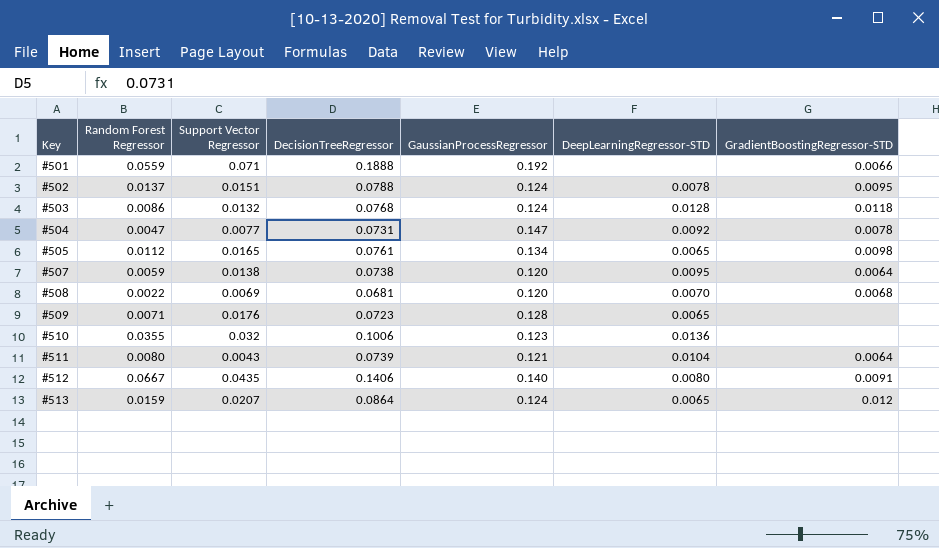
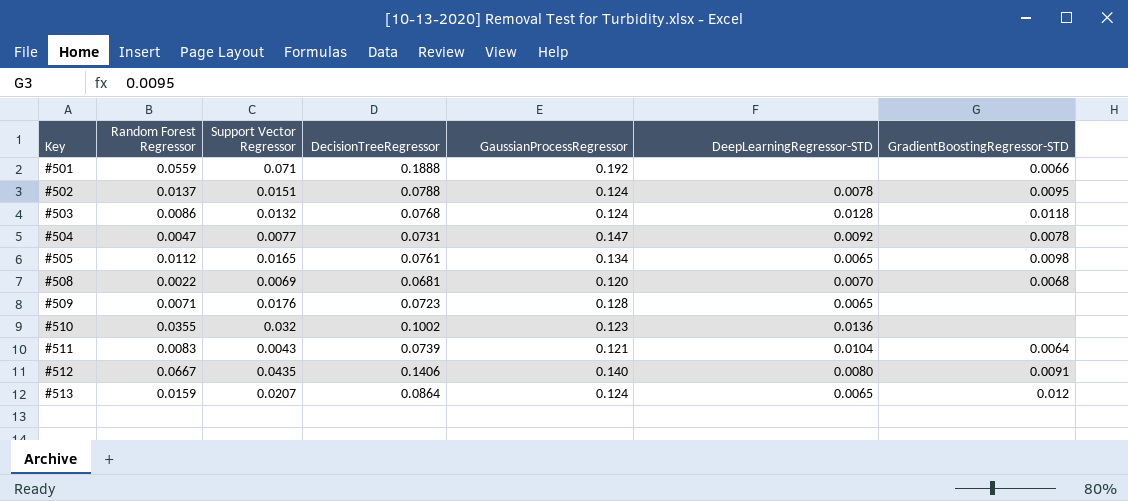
row #507: 0.0059 | 0.0138 | 0.0738 | 0.120 | 0.0095 | 0.0064 -> none
#510 | DecisionTreeRegressor: 0.1006 -> 0.1002
#511 | Random Forest Regressor: 0.0080 -> 0.0083

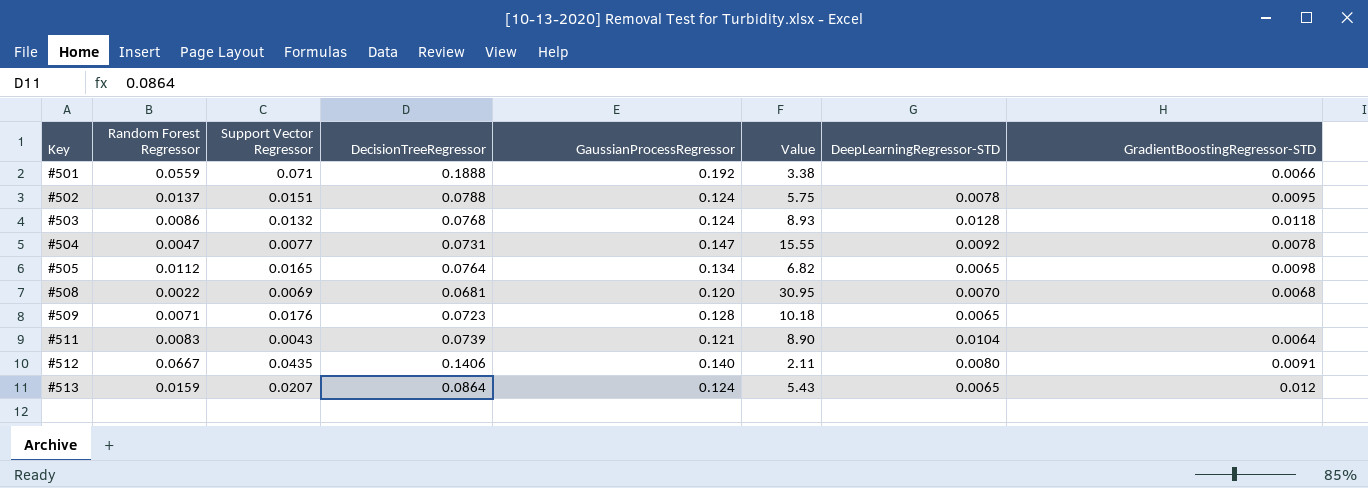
column Value | formula: none -> [DecisionTreeRegressor] / [Random Forest Regressor]
row #510: 0.0355 | 0.032 | 0.1002 | 0.123 | 0.0136 | none -> none
#505 | DecisionTreeRegressor: 0.0761 -> 0.0764

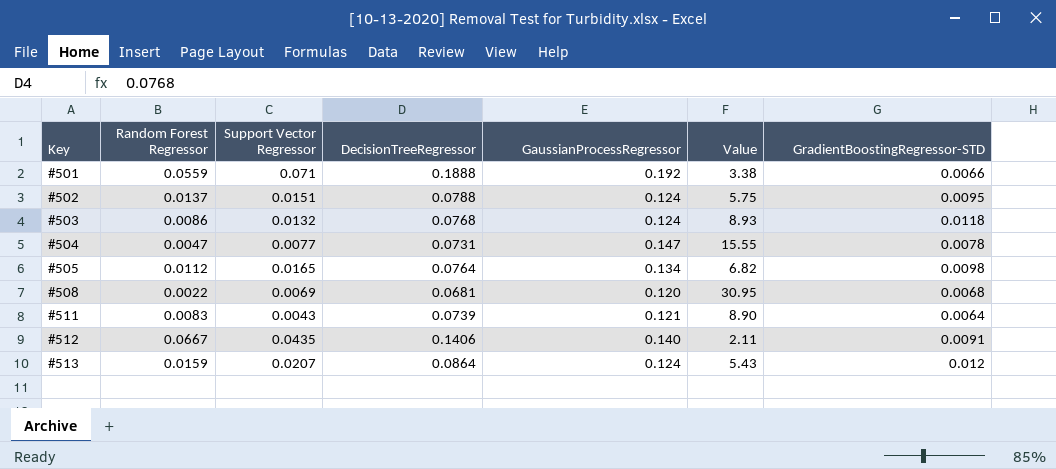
column DeepLearningRegressor-STD | position: 7 -> none
row #509: 0.0071 | 0.0176 | 0.0723 | 0.128 | 10.18 | 0.0065 | none -> none

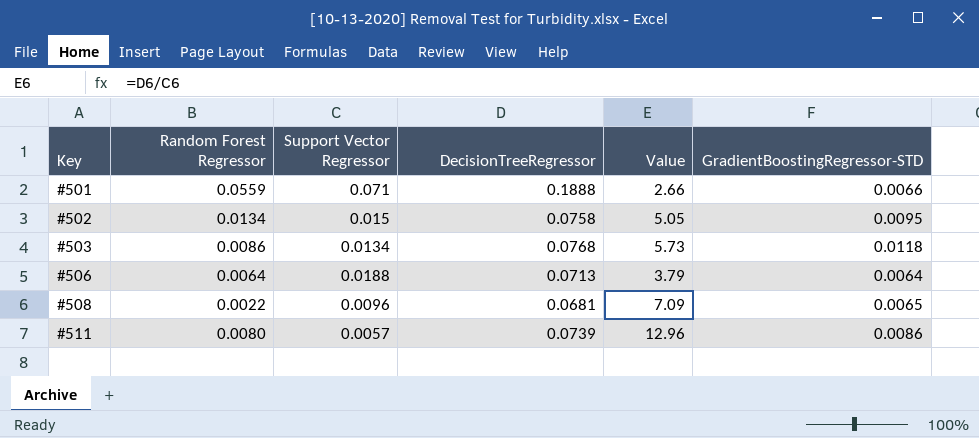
column GaussianProcessRegressor | position: 5 -> none
column Value | formula: [DecisionTreeRegressor] / [Random Forest Regressor] -> [DecisionTreeRegressor] / [Support Vector Regressor]
row #504: 0.0047 | 0.0077 | 0.0731 | 0.147 | 15.55 | 0.0078 -> none
row #505: 0.0112 | 0.0165 | 0.0764 | 0.134 | 6.82 | 0.0098 -> none
row #512: 0.0667 | 0.0435 | 0.1406 | 0.140 | 2.11 | 0.0091 -> none
row #513: 0.0159 | 0.0207 | 0.0864 | 0.124 | 5.43 | 0.012 -> none
#502 | Random Forest Regressor: 0.0137 -> 0.0134
#502 | Support Vector Regressor: 0.0151 -> 0.015
#502 | DecisionTreeRegressor: 0.0788 -> 0.0758
#503 | Support Vector Regressor: 0.0132 -> 0.0134
row #506: none -> 0.0064 | 0.0188 | 0.0713 | 3.79 | 0.0064
#508 | Support Vector Regressor: 0.0069 -> 0.0096
#508 | GradientBoostingRegressor-STD: 0.0068 -> 0.0065
#511 | Random Forest Regressor: 0.0083 -> 0.0080
#511 | Support Vector Regressor: 0.0043 -> 0.0057
#511 | GradientBoostingRegressor-STD: 0.0064 -> 0.0086

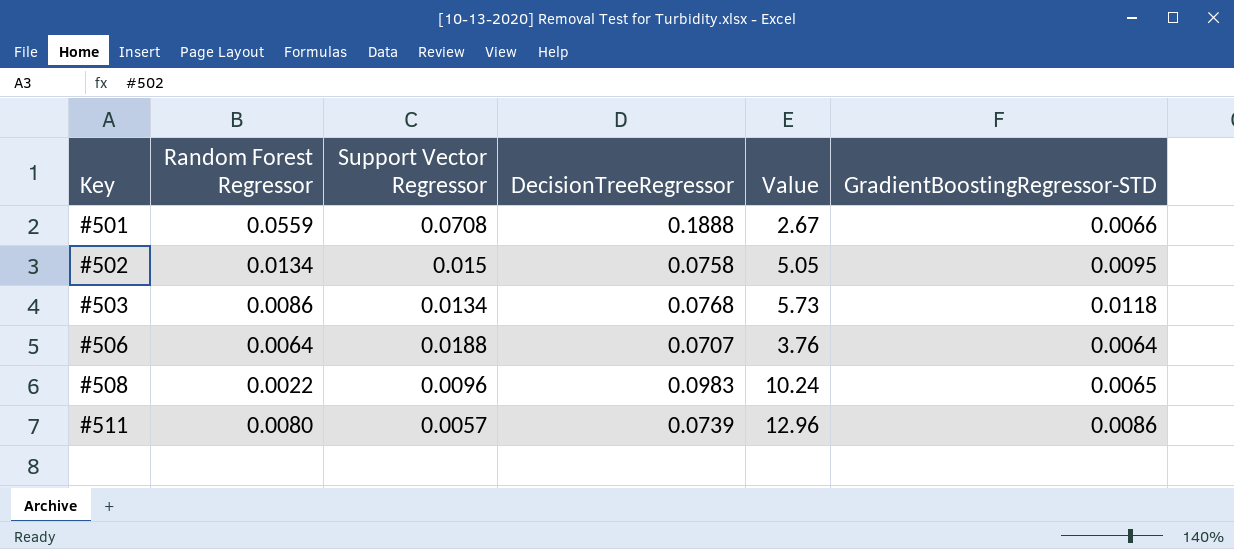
#501 | Support Vector Regressor: 0.071 -> 0.0708
#501 | Value: 2.66 -> 2.67
#506 | DecisionTreeRegressor: 0.0713 -> 0.0707
#506 | Value: 3.79 -> 3.76
#508 | DecisionTreeRegressor: 0.0681 -> 0.0983
#508 | Value: 7.09 -> 10.24

